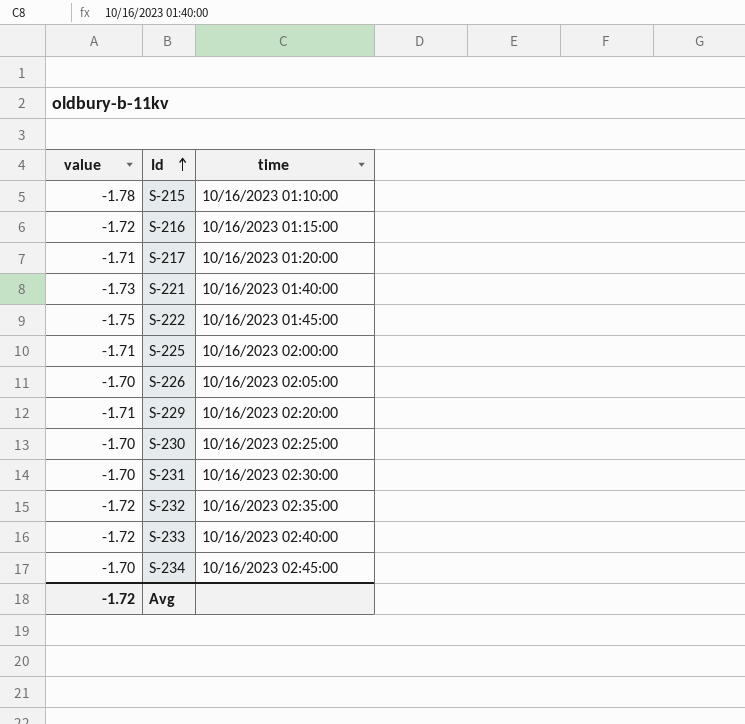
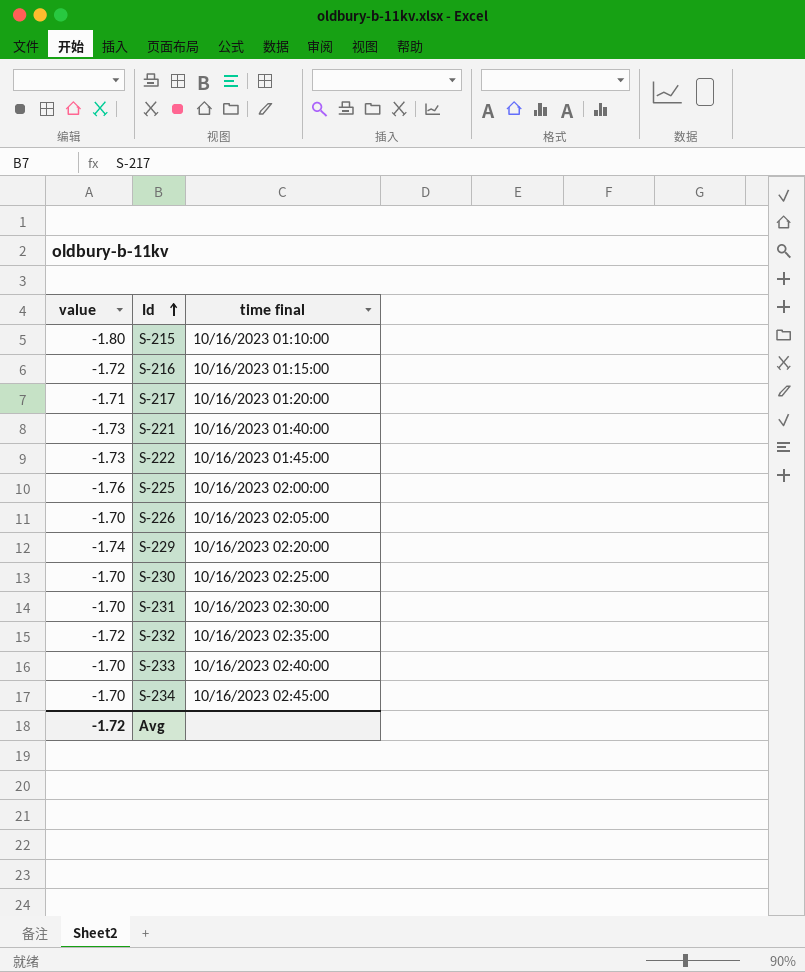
column name: time -> time final
S-215 | value: -1.78 -> -1.80
S-222 | value: -1.75 -> -1.73
S-225 | value: -1.71 -> -1.76
S-229 | value: -1.71 -> -1.74
S-233 | value: -1.72 -> -1.70

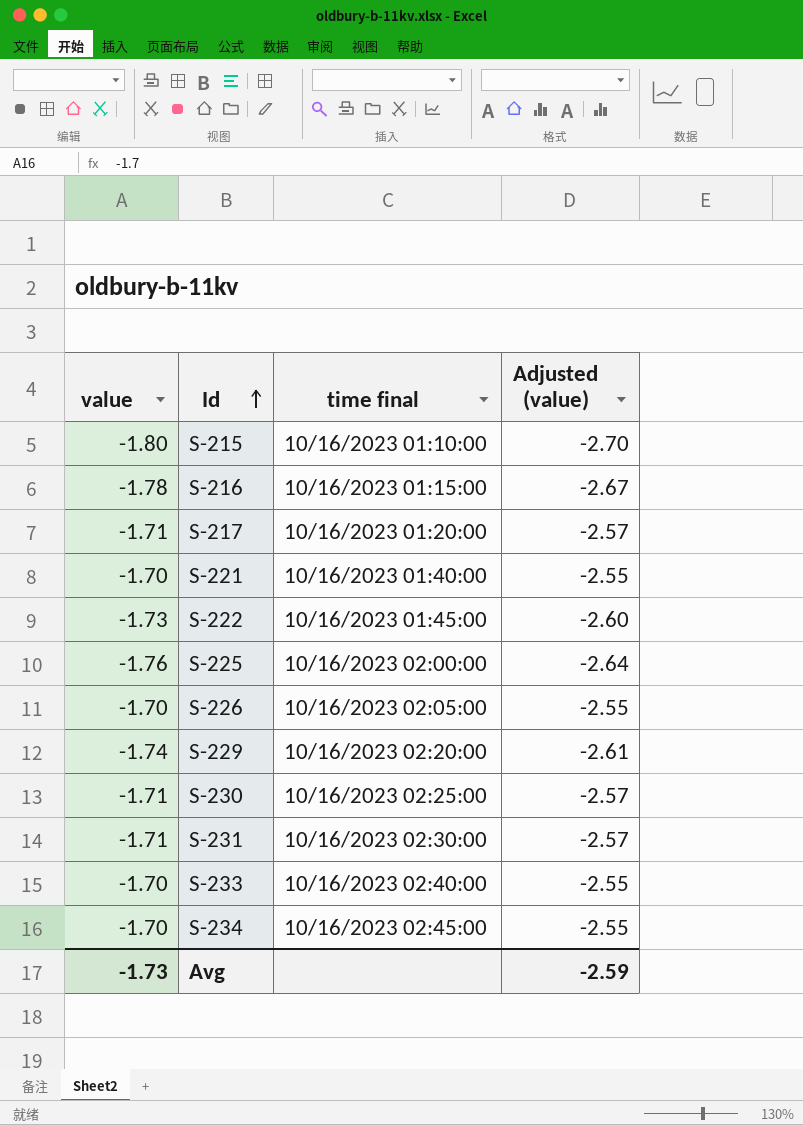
column Adjusted (value) | formula: none -> [value] * 1.5
row S-232: -1.72 | 10/16/2023 02:35:00 -> none
S-216 | value: -1.72 -> -1.78
S-221 | value: -1.73 -> -1.70
S-230 | value: -1.70 -> -1.71
S-231 | value: -1.70 -> -1.71
Avg | value: -1.72 -> -1.73

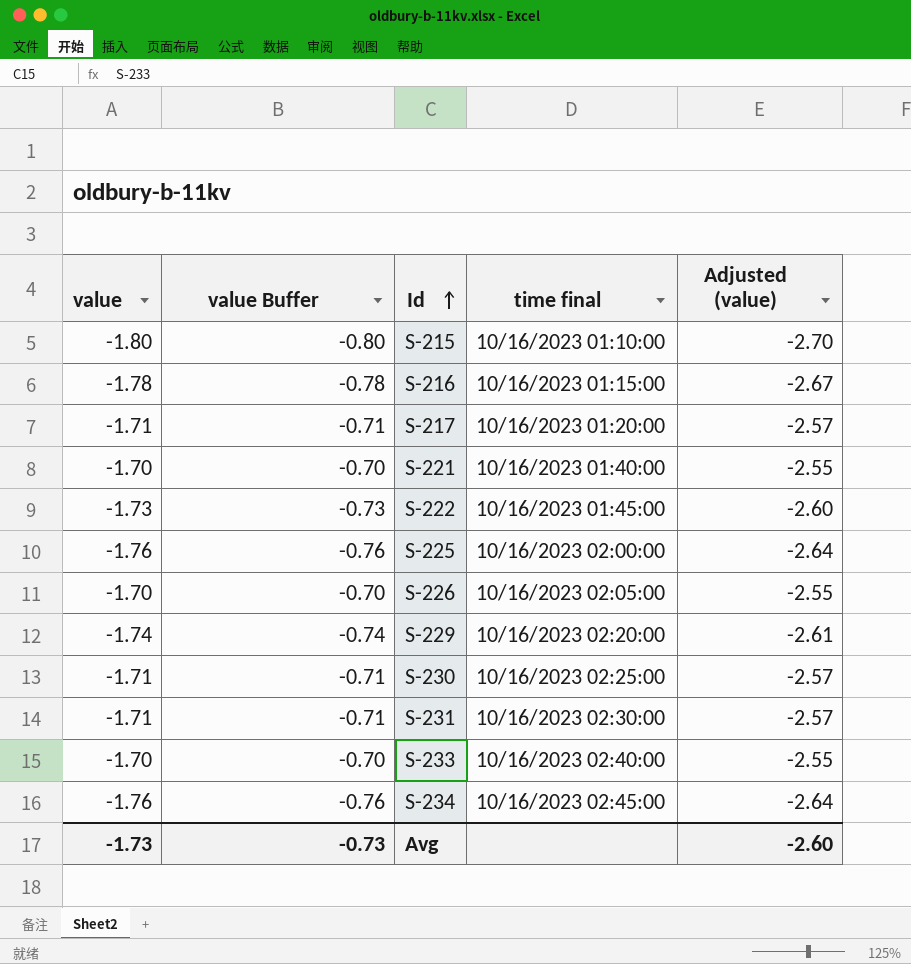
column value Buffer | formula: none -> [value] + 1
S-234 | value: -1.70 -> -1.76
S-234 | Adjusted (value): -2.55 -> -2.64
Avg | Adjusted (value): -2.59 -> -2.60

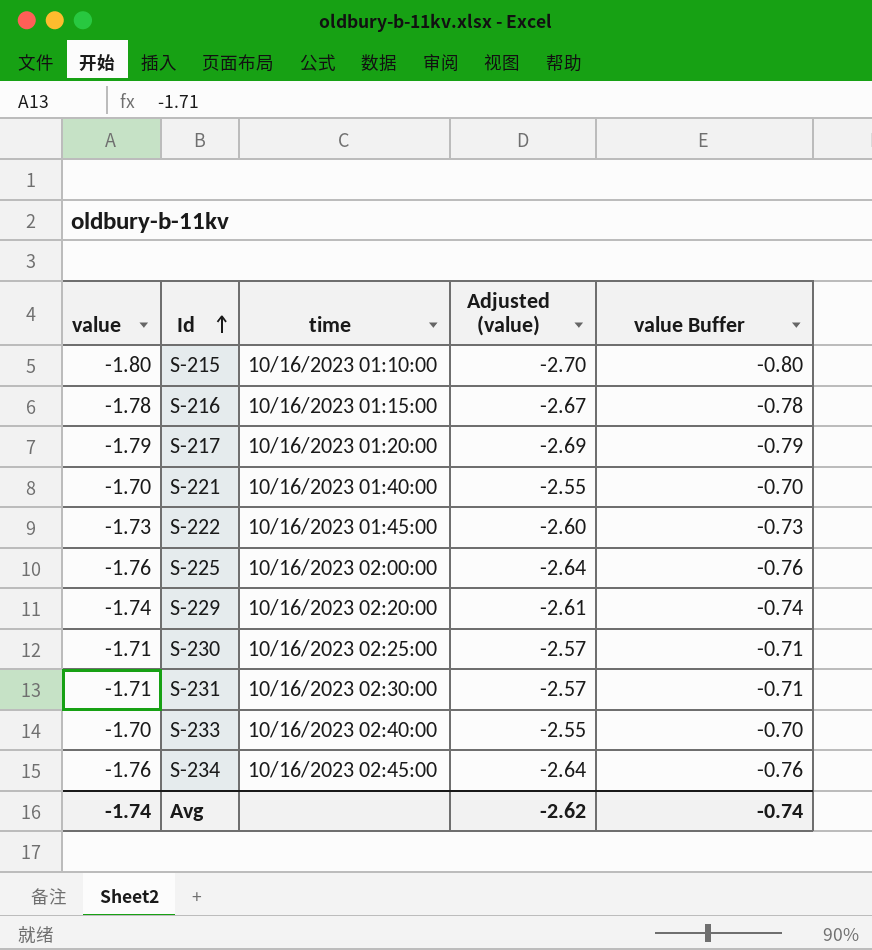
column name: time final -> time
column value Buffer | position: 2 -> 5
row S-226: -1.70 | -0.70 | 10/16/2023 02:05:00 | -2.55 -> none
S-217 | value: -1.71 -> -1.79
S-217 | Adjusted (value): -2.57 -> -2.69
S-217 | value Buffer: -0.71 -> -0.79
Avg | value: -1.73 -> -1.74
Avg | Adjusted (value): -2.60 -> -2.62
Avg | value Buffer: -0.73 -> -0.74

